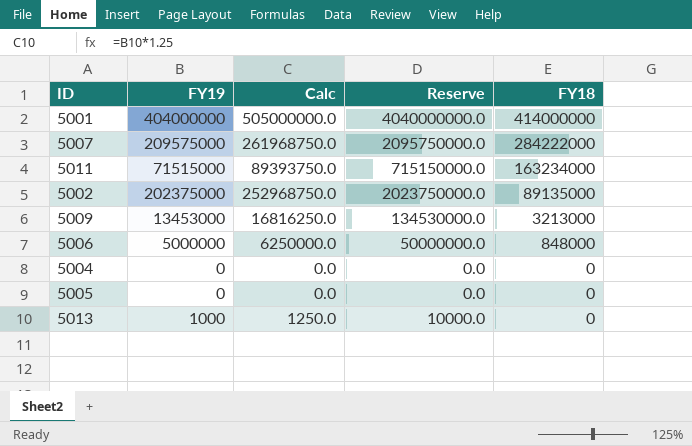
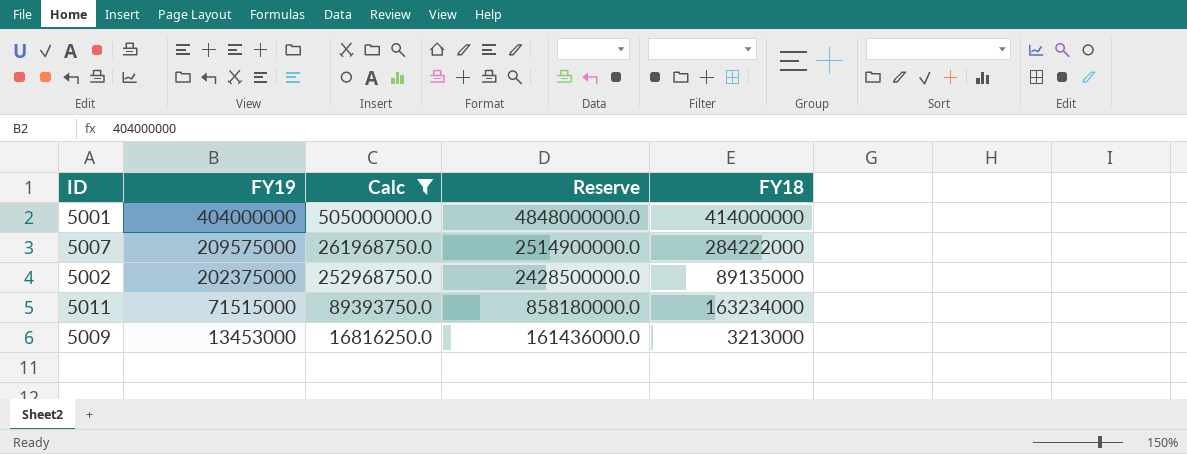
filter: none -> Calc >= 16816250.0
row order: FY18 descending -> FY19 descending
column Reserve | formula: [FY19] * 10 -> [FY19] * 12

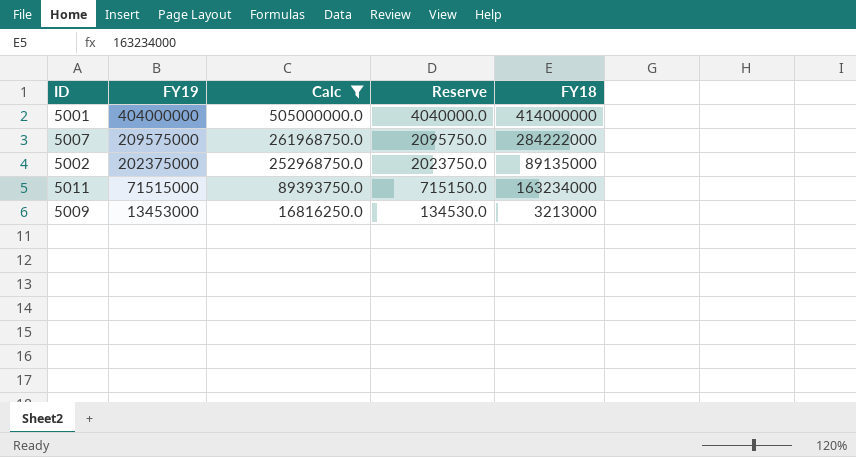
column Reserve | formula: [FY19] * 12 -> [FY19] * 0.01

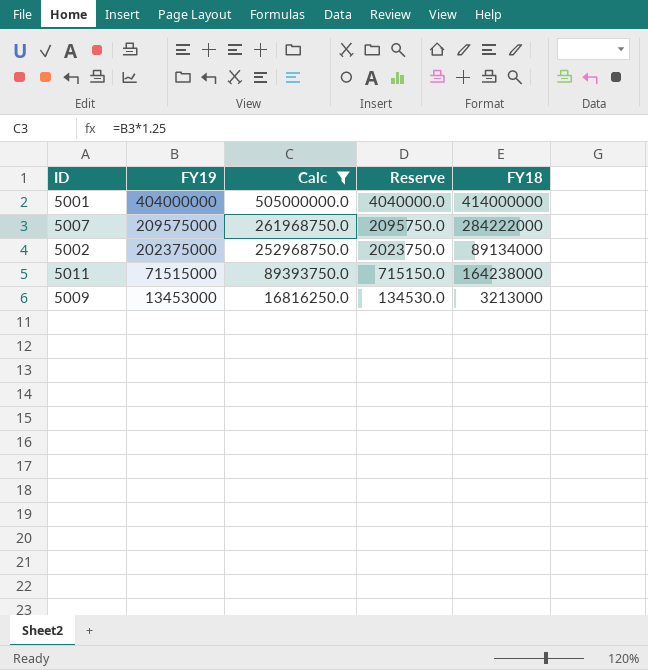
5002 | FY18: 89135000 -> 89134000
5011 | FY18: 163234000 -> 164238000

